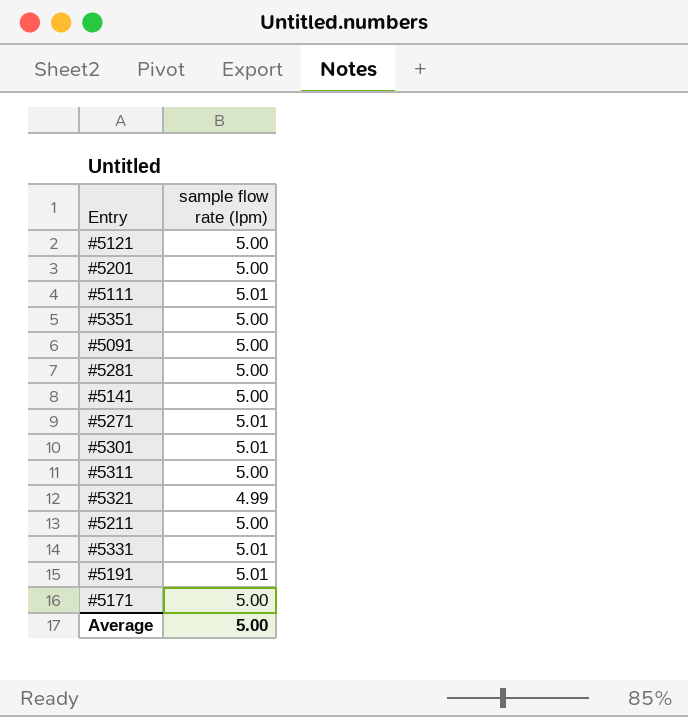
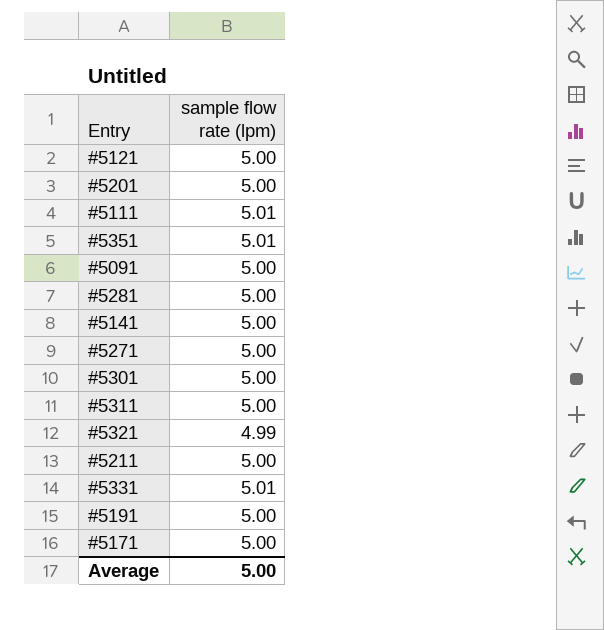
#5351 | sample flow rate (lpm): 5.00 -> 5.01
#5271 | sample flow rate (lpm): 5.01 -> 5.00
#5301 | sample flow rate (lpm): 5.01 -> 5.00
#5191 | sample flow rate (lpm): 5.01 -> 5.00

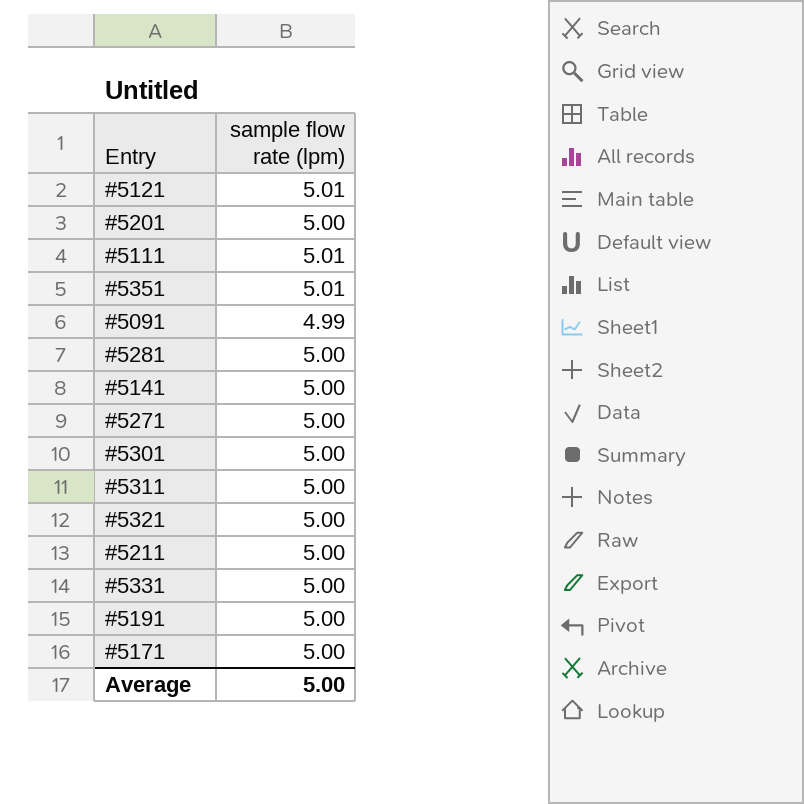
#5121 | sample flow rate (lpm): 5.00 -> 5.01
#5091 | sample flow rate (lpm): 5.00 -> 4.99
#5321 | sample flow rate (lpm): 4.99 -> 5.00
#5331 | sample flow rate (lpm): 5.01 -> 5.00

